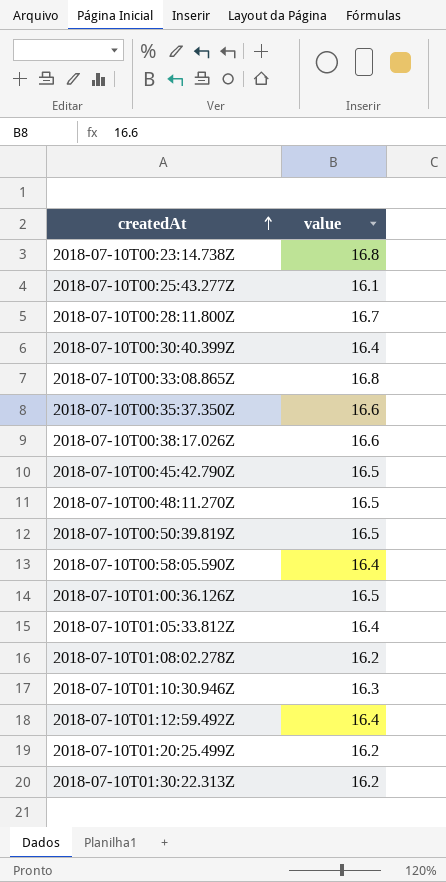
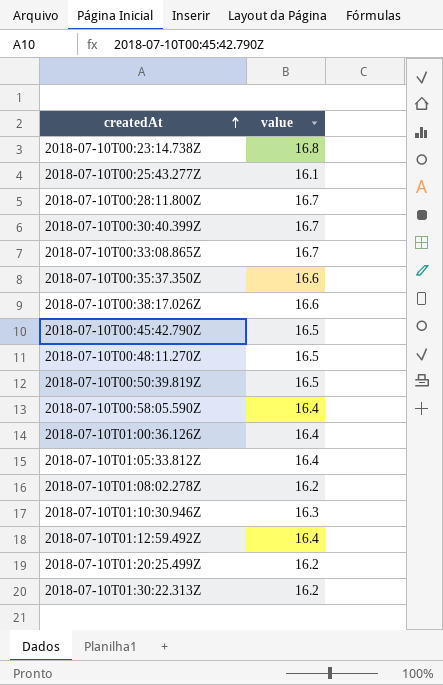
2018-07-10T00:30:40.399Z | value: 16.4 -> 16.7
2018-07-10T00:33:08.865Z | value: 16.8 -> 16.7
2018-07-10T01:00:36.126Z | value: 16.5 -> 16.4

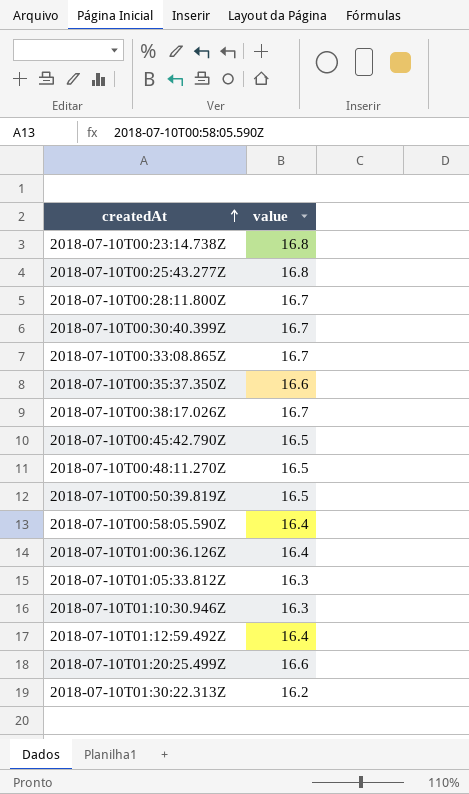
row 2018-07-10T01:08:02.278Z: 16.2 -> none
2018-07-10T00:25:43.277Z | value: 16.1 -> 16.8
2018-07-10T00:38:17.026Z | value: 16.6 -> 16.7
2018-07-10T01:05:33.812Z | value: 16.4 -> 16.3
2018-07-10T01:20:25.499Z | value: 16.2 -> 16.6

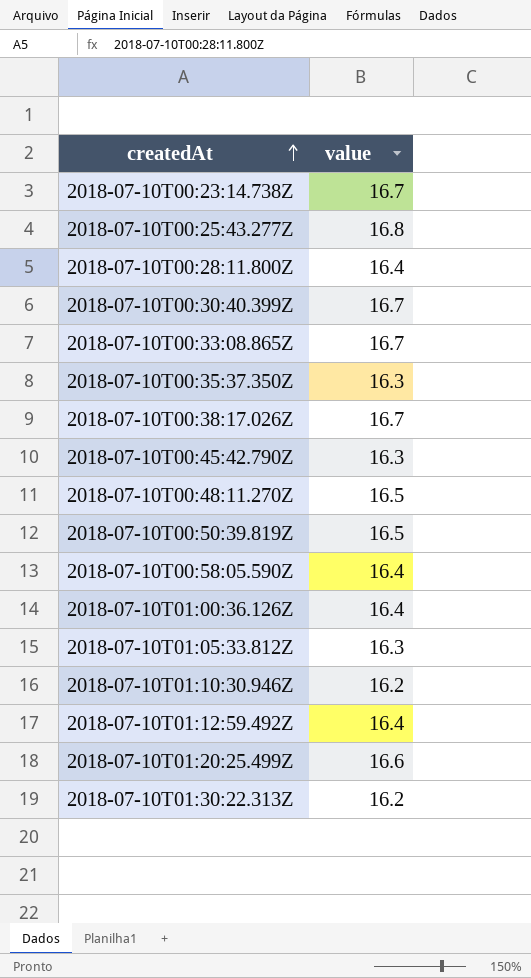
2018-07-10T00:23:14.738Z | value: 16.8 -> 16.7
2018-07-10T00:28:11.800Z | value: 16.7 -> 16.4
2018-07-10T00:35:37.350Z | value: 16.6 -> 16.3
2018-07-10T00:45:42.790Z | value: 16.5 -> 16.3
2018-07-10T01:10:30.946Z | value: 16.3 -> 16.2

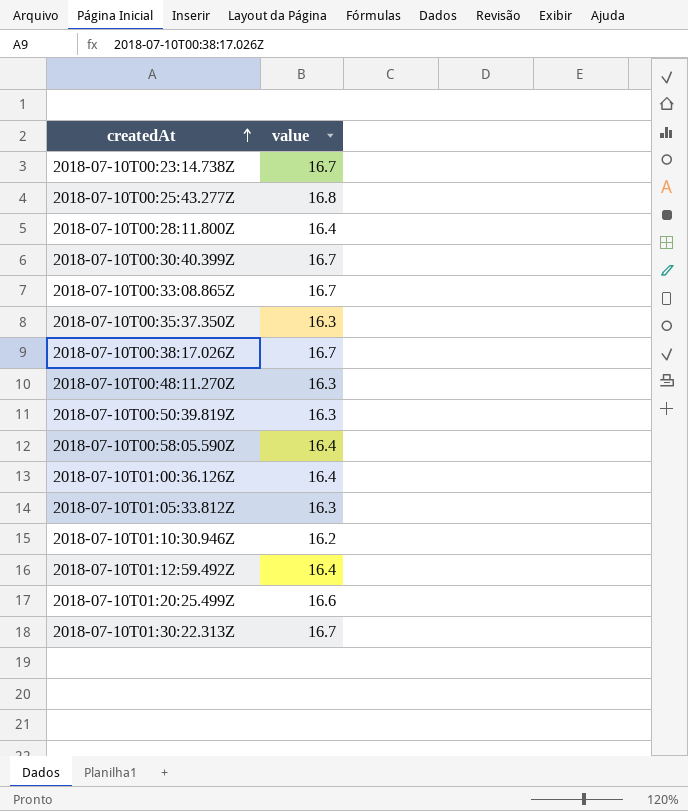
row 2018-07-10T00:45:42.790Z: 16.3 -> none
2018-07-10T00:48:11.270Z | value: 16.5 -> 16.3
2018-07-10T00:50:39.819Z | value: 16.5 -> 16.3
2018-07-10T01:30:22.313Z | value: 16.2 -> 16.7

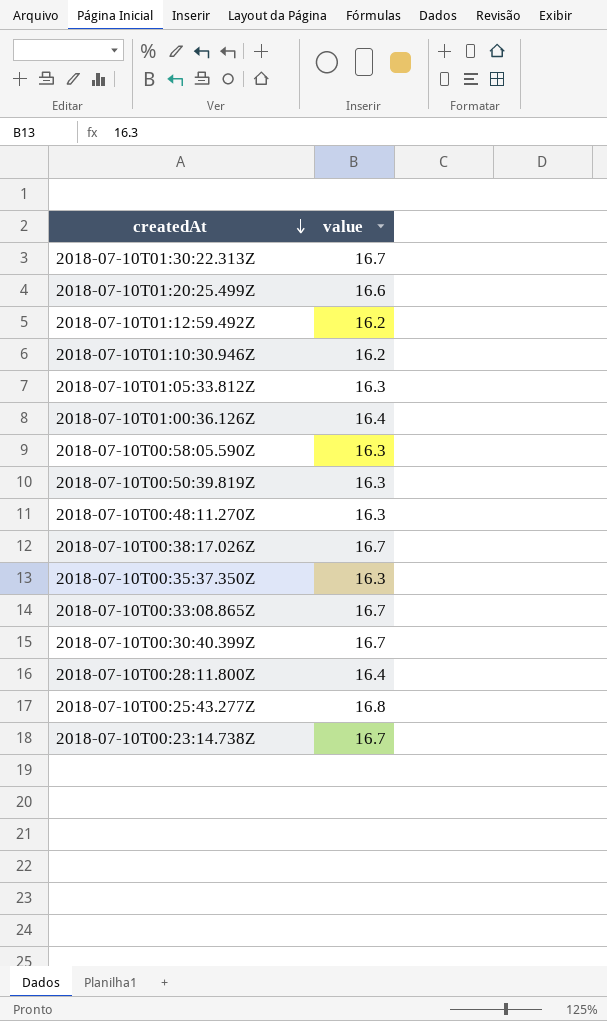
row order: createdAt ascending -> createdAt descending
2018-07-10T01:12:59.492Z | value: 16.4 -> 16.2
2018-07-10T00:58:05.590Z | value: 16.4 -> 16.3

